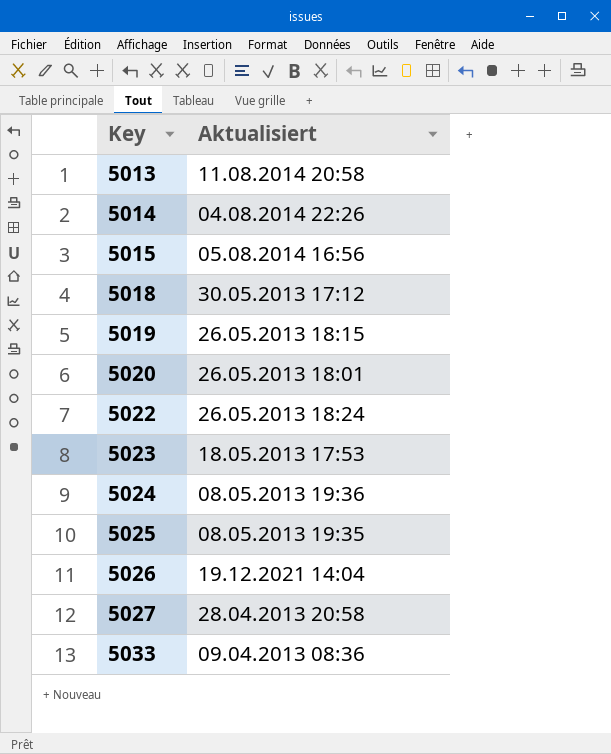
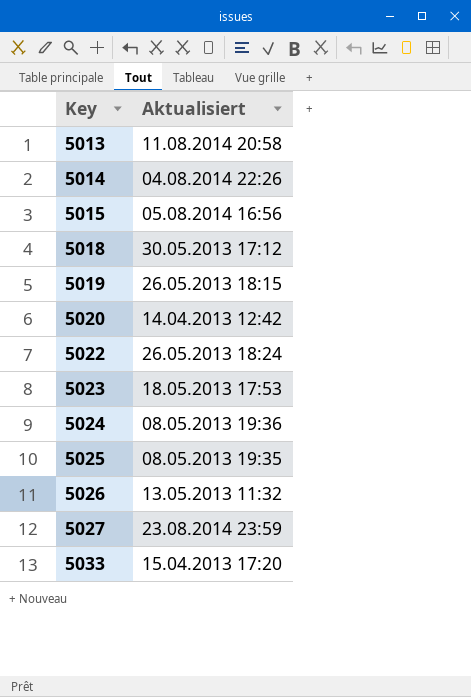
5020 | Aktualisiert: 26.05.2013 18:01 -> 14.04.2013 12:42
5026 | Aktualisiert: 19.12.2021 14:04 -> 13.05.2013 11:32
5027 | Aktualisiert: 28.04.2013 20:58 -> 23.08.2014 23:59
5033 | Aktualisiert: 09.04.2013 08:36 -> 15.04.2013 17:20

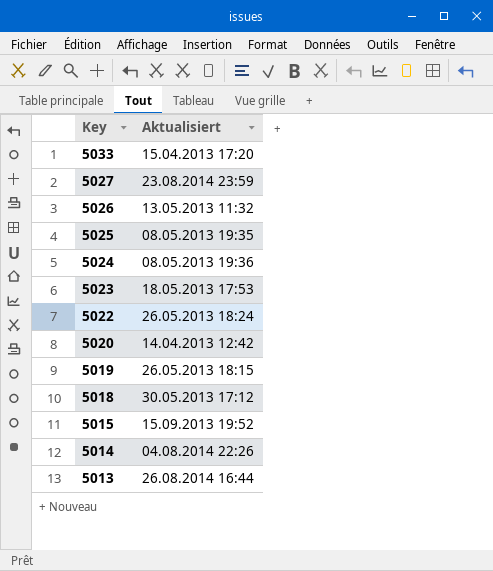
row order: Key ascending -> Key descending
5015 | Aktualisiert: 05.08.2014 16:56 -> 15.09.2013 19:52
5013 | Aktualisiert: 11.08.2014 20:58 -> 26.08.2014 16:44

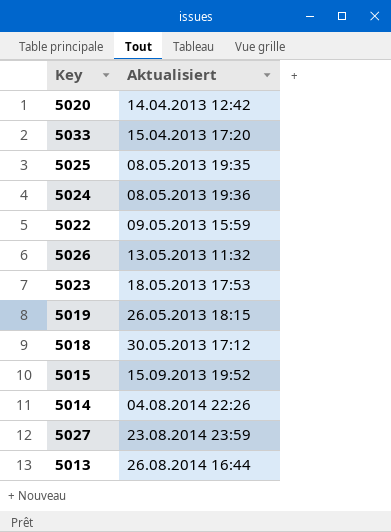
row order: Key descending -> Aktualisiert ascending
5022 | Aktualisiert: 26.05.2013 18:24 -> 09.05.2013 15:59

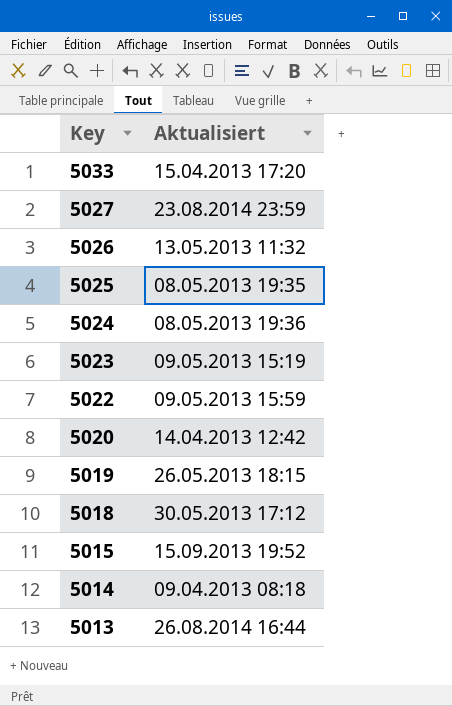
row order: Aktualisiert ascending -> Key descending
5023 | Aktualisiert: 18.05.2013 17:53 -> 09.05.2013 15:19
5014 | Aktualisiert: 04.08.2014 22:26 -> 09.04.2013 08:18

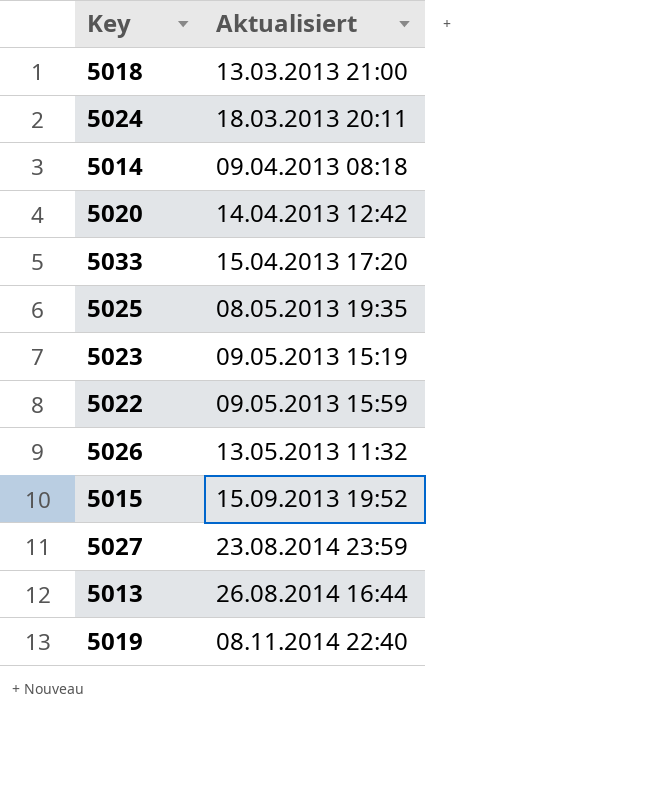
row order: Key descending -> Aktualisiert ascending
5018 | Aktualisiert: 30.05.2013 17:12 -> 13.03.2013 21:00
5024 | Aktualisiert: 08.05.2013 19:36 -> 18.03.2013 20:11
5019 | Aktualisiert: 26.05.2013 18:15 -> 08.11.2014 22:40

